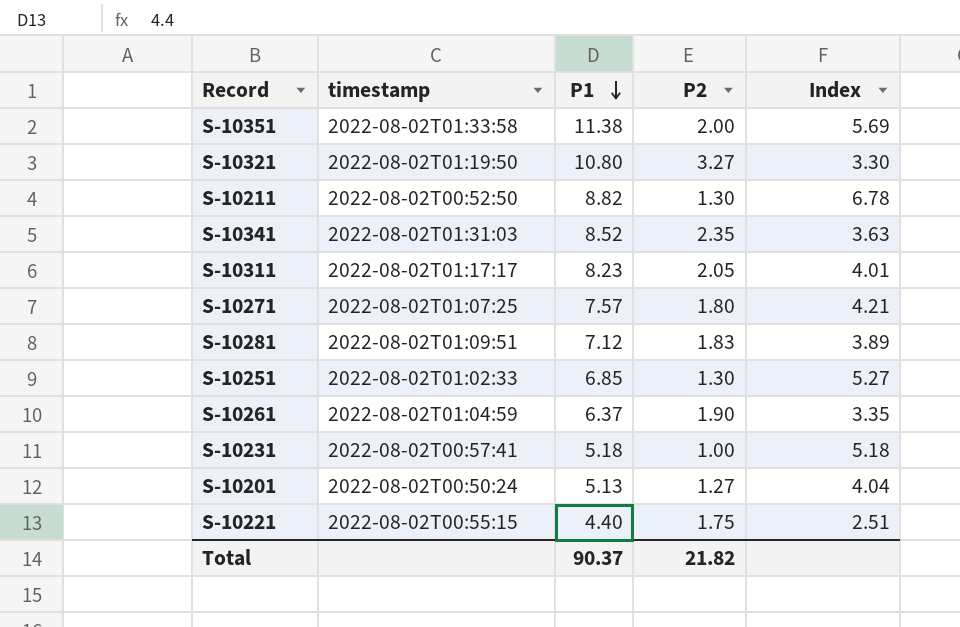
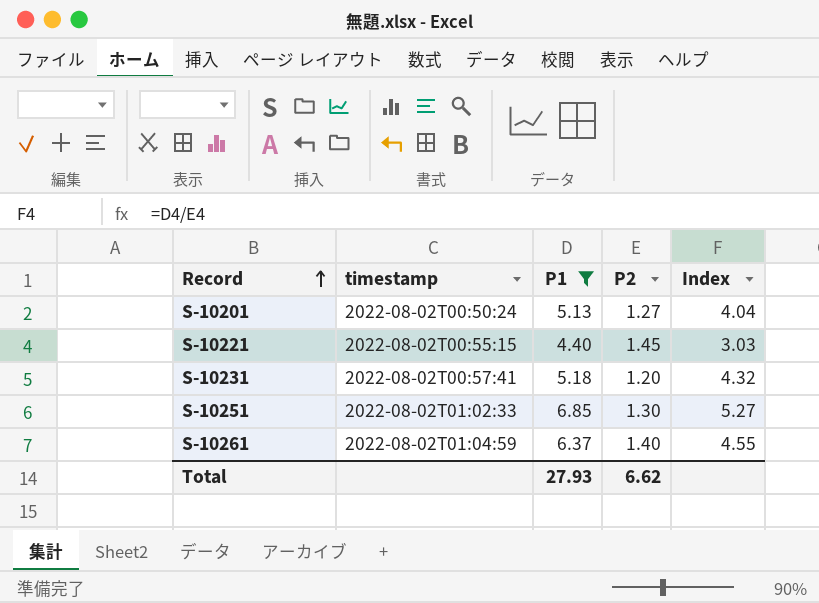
filter: none -> P1 <= 6.85
row order: P1 descending -> Record ascending
S-10221 | P2: 1.75 -> 1.45
S-10221 | Index: 2.51 -> 3.03
S-10231 | P2: 1.00 -> 1.20
S-10231 | Index: 5.18 -> 4.32
S-10261 | P2: 1.90 -> 1.40
S-10261 | Index: 3.35 -> 4.55
Total | P1: 90.37 -> 27.93
Total | P2: 21.82 -> 6.62

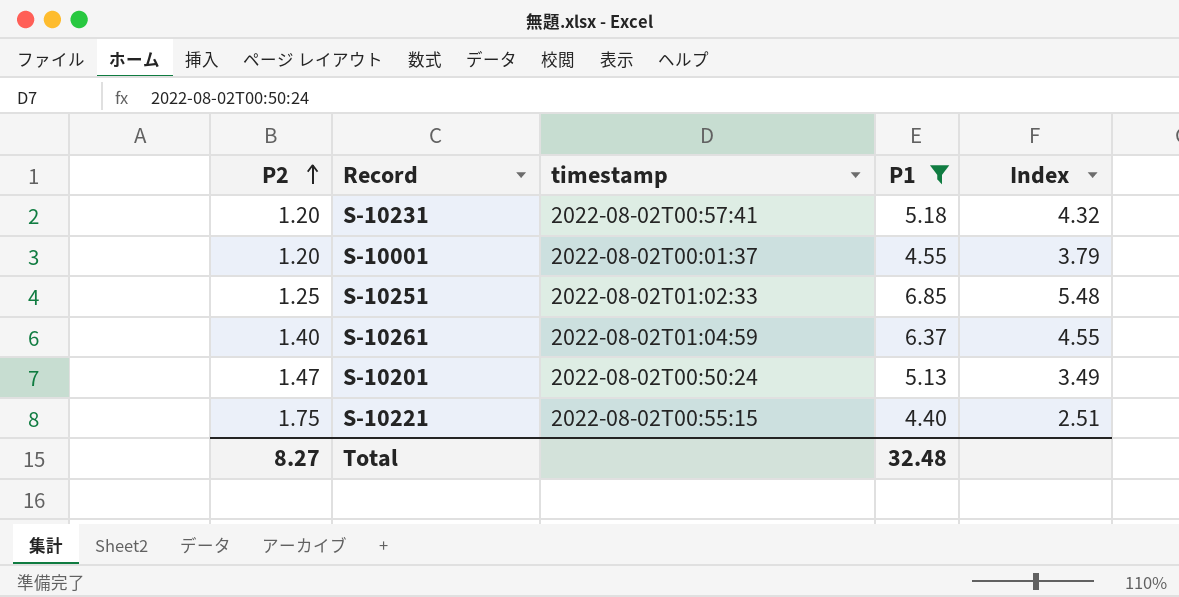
row order: Record ascending -> P2 ascending
column P2 | position: 4 -> 1
row S-10001: none -> 1.20 | 2022-08-02T00:01:37 | 4.55 | 3.79
S-10251 | P2: 1.30 -> 1.25
S-10251 | Index: 5.27 -> 5.48
S-10201 | P2: 1.27 -> 1.47
S-10201 | Index: 4.04 -> 3.49
S-10221 | P2: 1.45 -> 1.75
S-10221 | Index: 3.03 -> 2.51
Total | P2: 6.62 -> 8.27
Total | P1: 27.93 -> 32.48

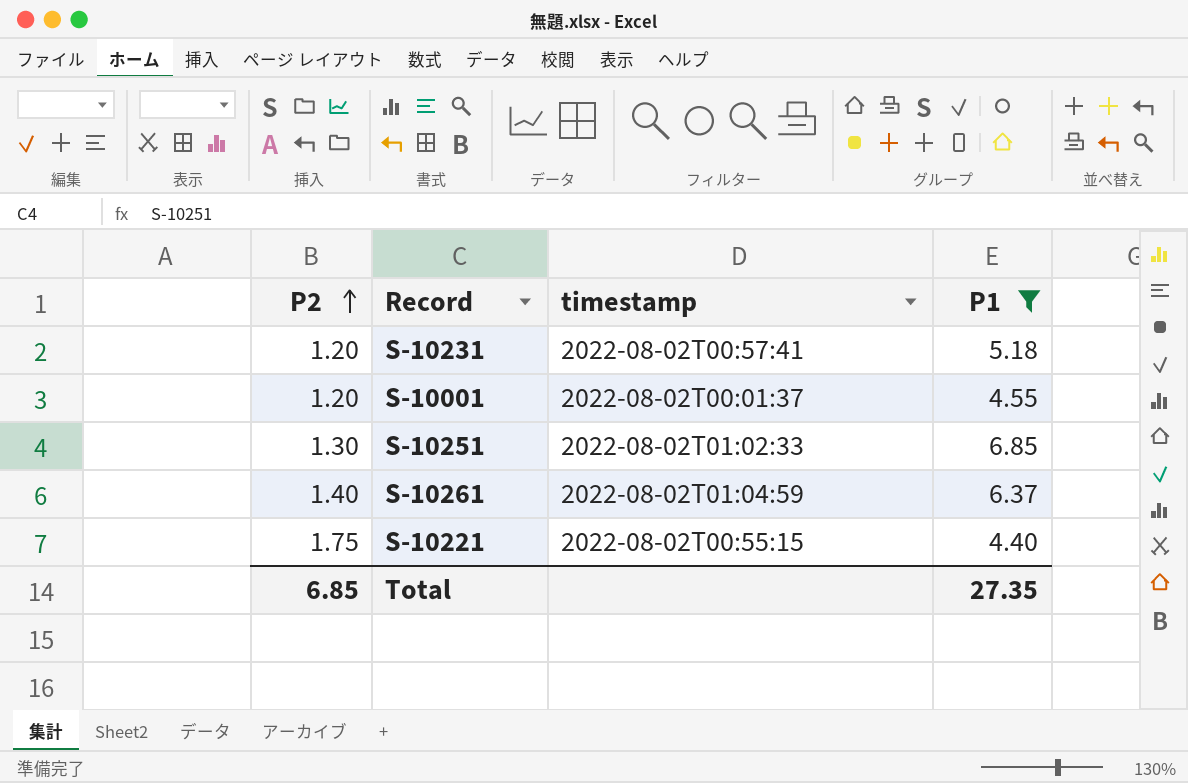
column Index | formula: [P1] / [P2] -> none
row S-10201: 1.47 | 2022-08-02T00:50:24 | 5.13 | 3.49 -> none
S-10251 | P2: 1.25 -> 1.30
Total | P2: 8.27 -> 6.85
Total | P1: 32.48 -> 27.35

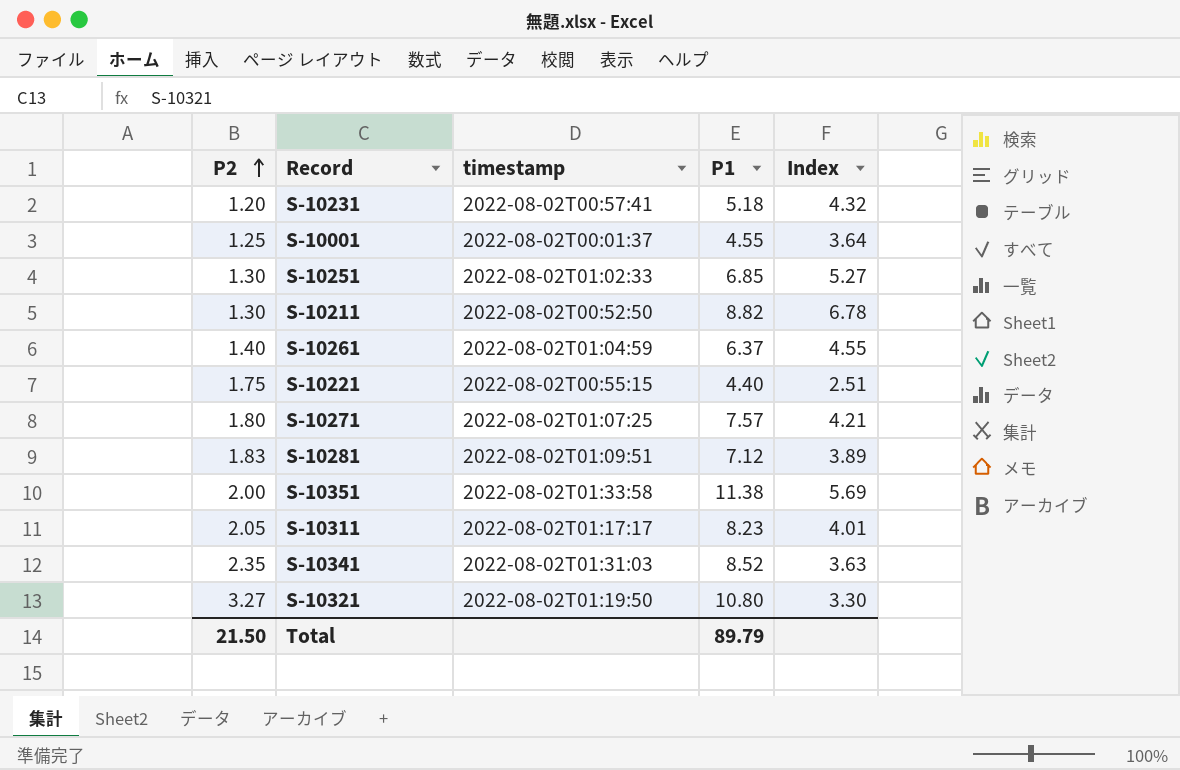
filter: P1 <= 6.85 -> none
column Index | formula: none -> [P1] / [P2]
S-10001 | P2: 1.20 -> 1.25
Total | P2: 6.85 -> 21.50
Total | P1: 27.35 -> 89.79

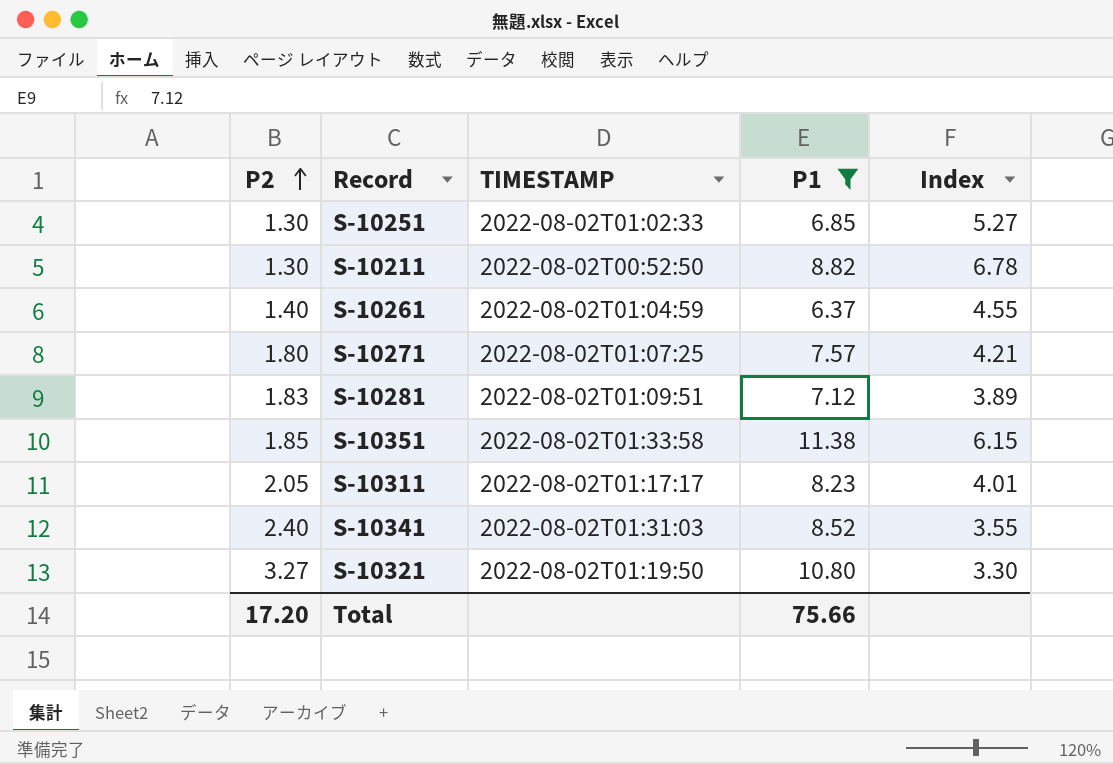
filter: none -> P1 >= 6.37
column name: timestamp -> TIMESTAMP
S-10351 | P2: 2.00 -> 1.85
S-10351 | Index: 5.69 -> 6.15
S-10341 | P2: 2.35 -> 2.40
S-10341 | Index: 3.63 -> 3.55
Total | P2: 21.50 -> 17.20
Total | P1: 89.79 -> 75.66

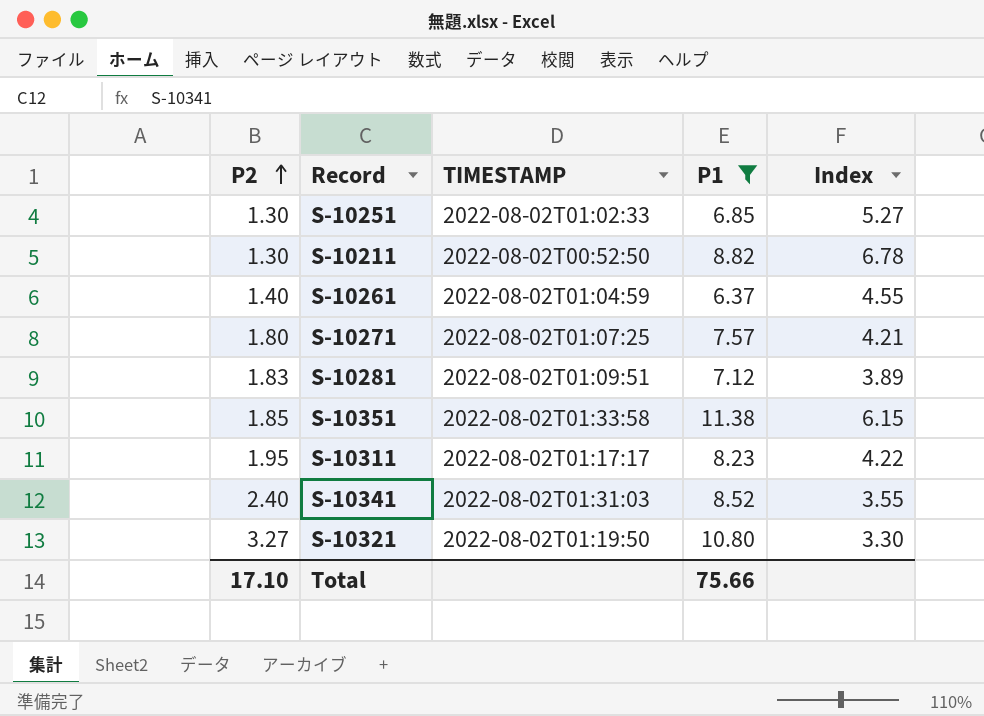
S-10311 | P2: 2.05 -> 1.95
S-10311 | Index: 4.01 -> 4.22
Total | P2: 17.20 -> 17.10

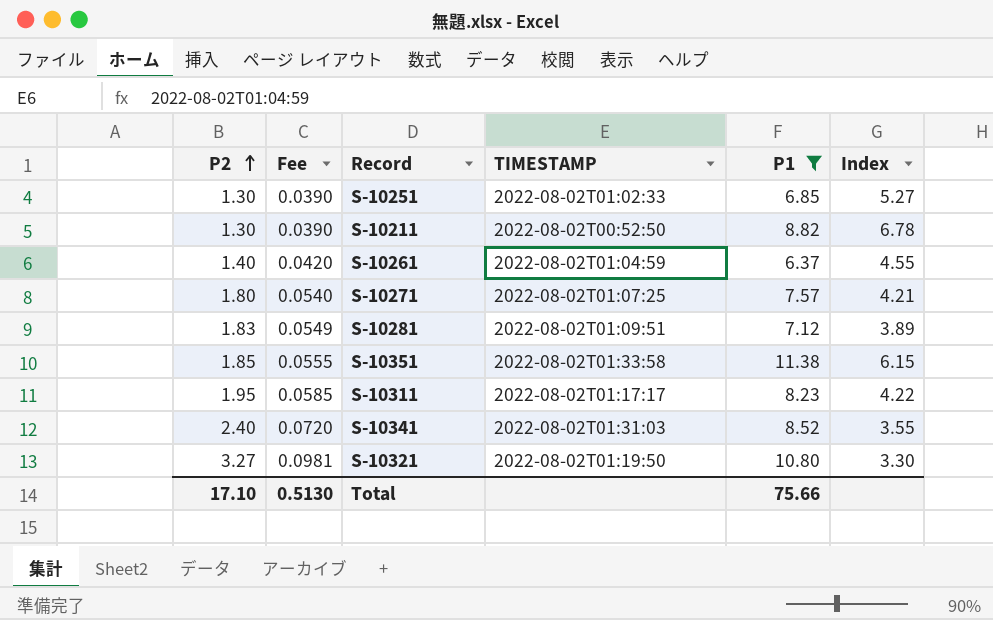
column Fee | formula: none -> [P2] * 0.03

